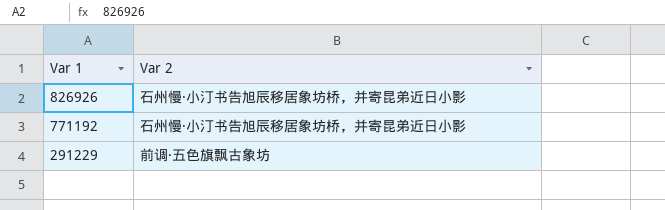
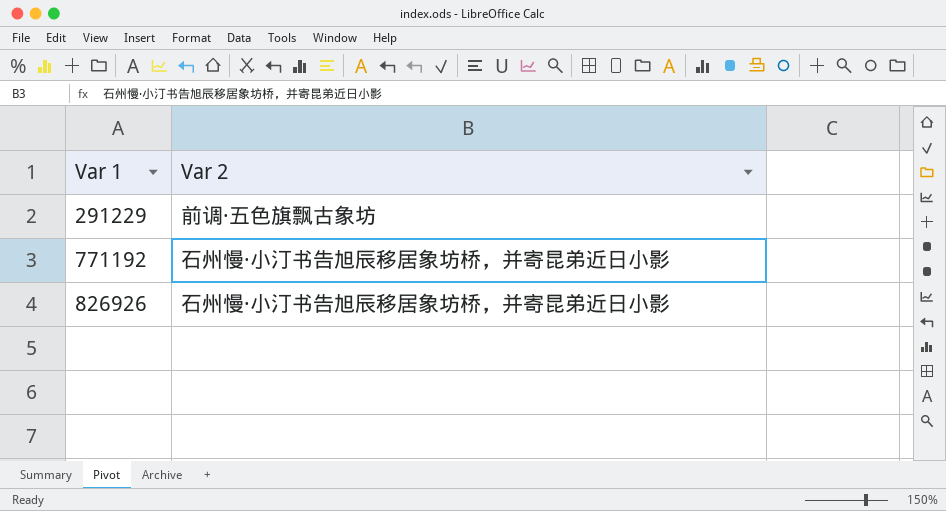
row order: Var 1 descending -> Var 1 ascending

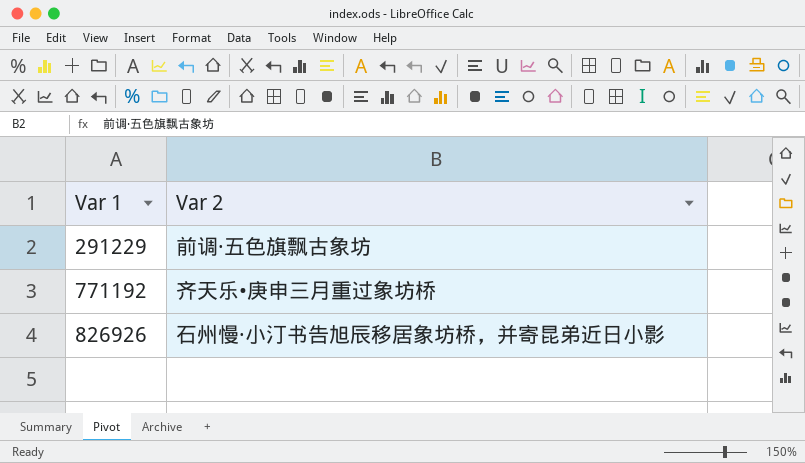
771192 | Var 2: 石州慢·小汀书告旭辰移居象坊桥，并寄昆弟近日小影 -> 齐天乐•庚申三月重过象坊桥

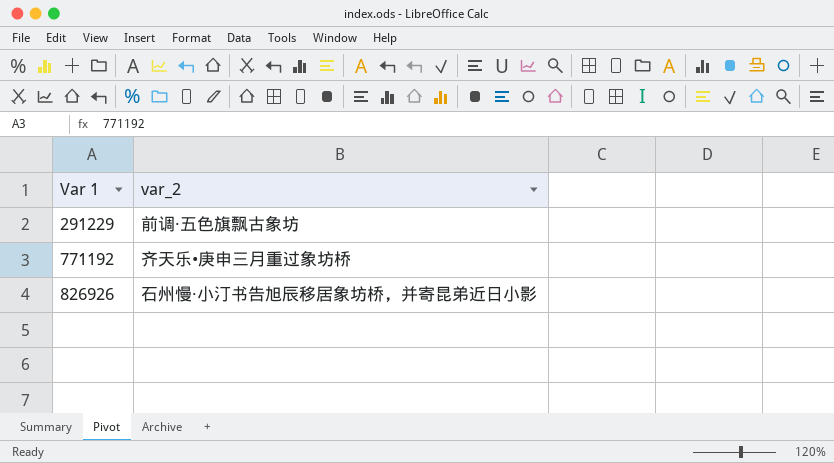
column name: Var 2 -> var_2

